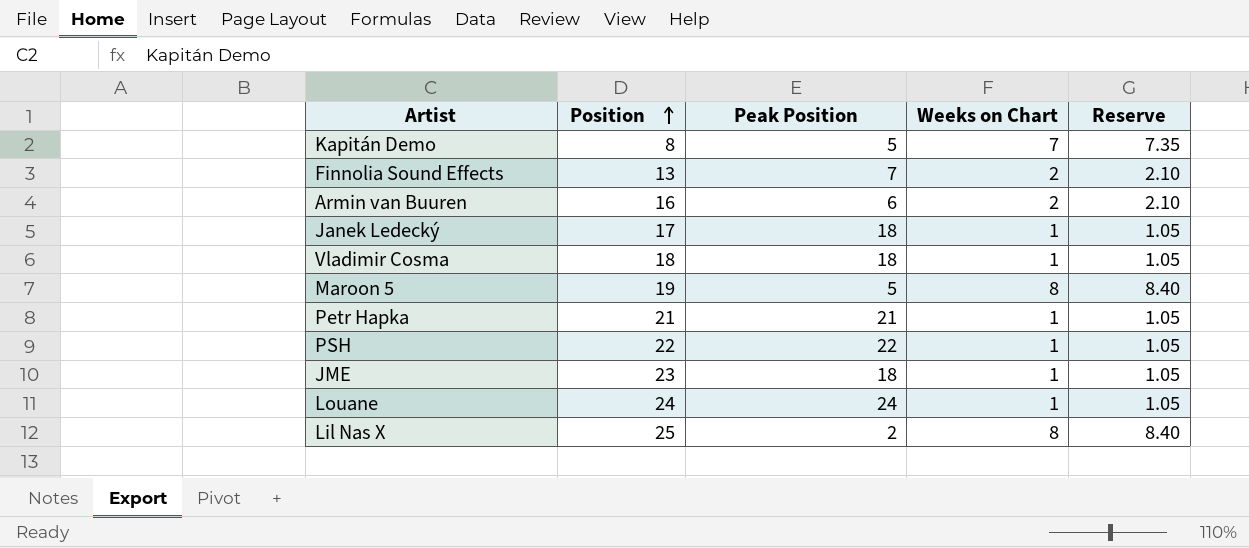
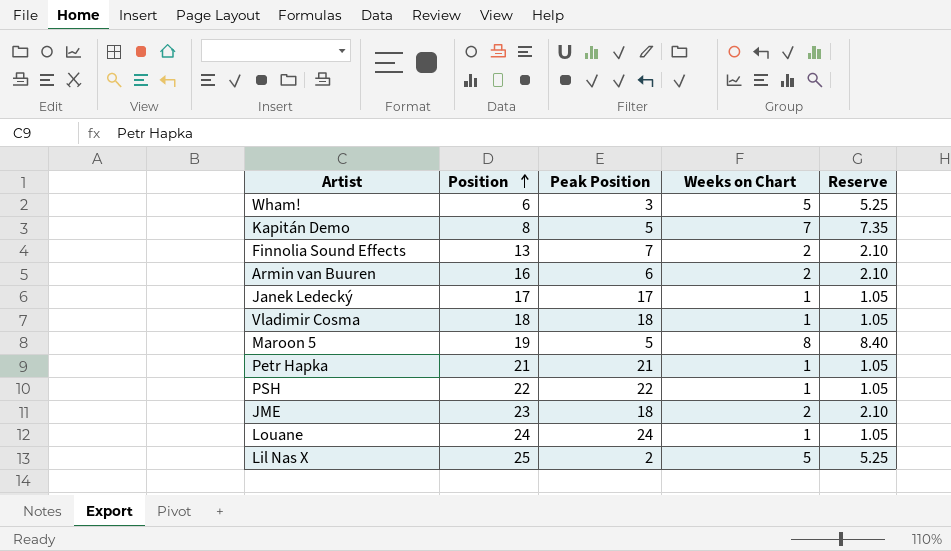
row Wham!: none -> 6 | 3 | 5 | 5.25
Janek Ledecký | Peak Position: 18 -> 17
JME | Weeks on Chart: 1 -> 2
JME | Reserve: 1.05 -> 2.10
Lil Nas X | Weeks on Chart: 8 -> 5
Lil Nas X | Reserve: 8.40 -> 5.25

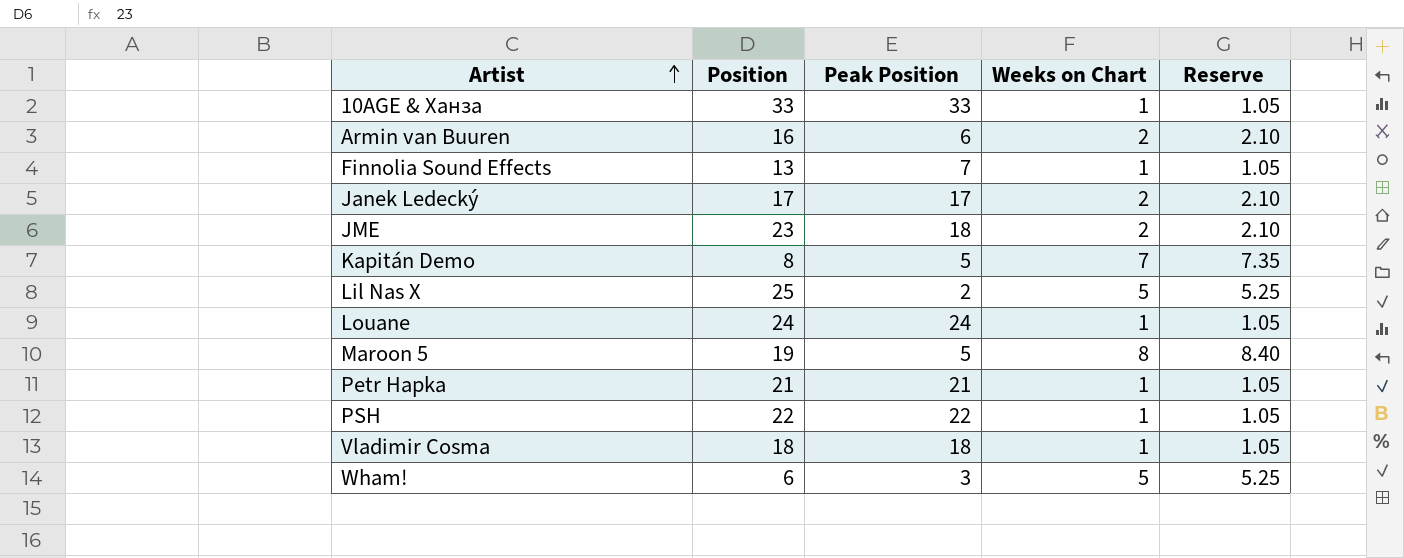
row order: Position ascending -> Artist ascending
row 10AGE & Ханза: none -> 33 | 33 | 1 | 1.05
Finnolia Sound Effects | Weeks on Chart: 2 -> 1
Finnolia Sound Effects | Reserve: 2.10 -> 1.05
Janek Ledecký | Weeks on Chart: 1 -> 2
Janek Ledecký | Reserve: 1.05 -> 2.10

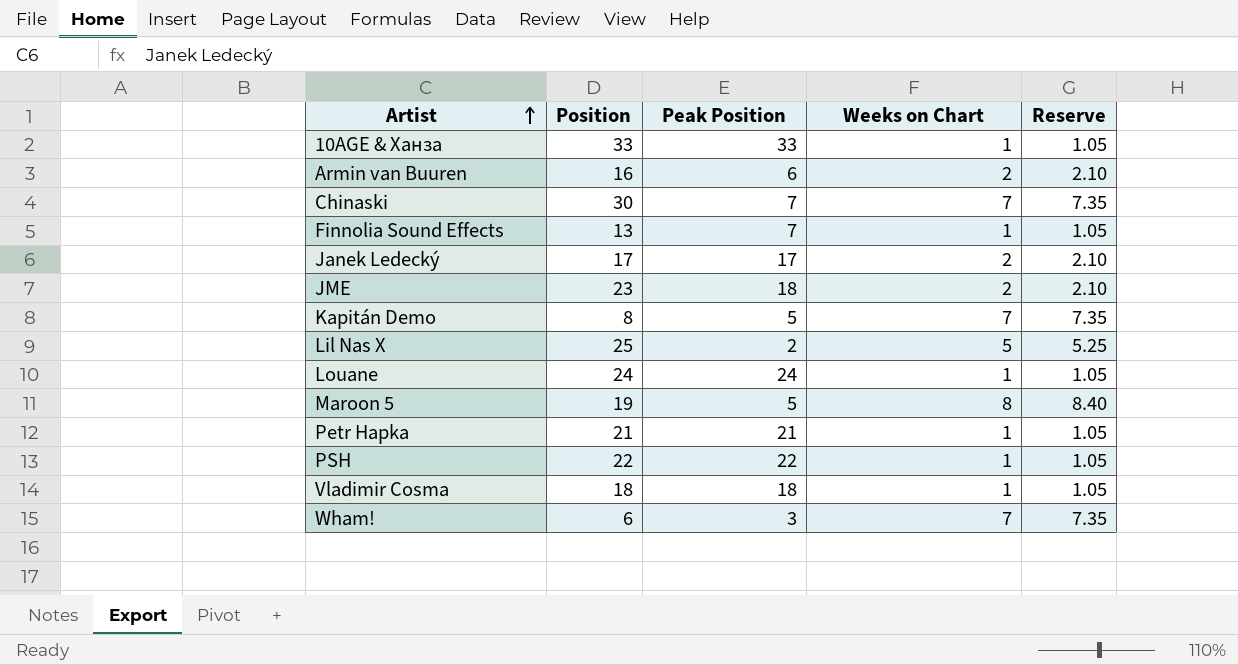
row Chinaski: none -> 30 | 7 | 7 | 7.35
Wham! | Weeks on Chart: 5 -> 7
Wham! | Reserve: 5.25 -> 7.35

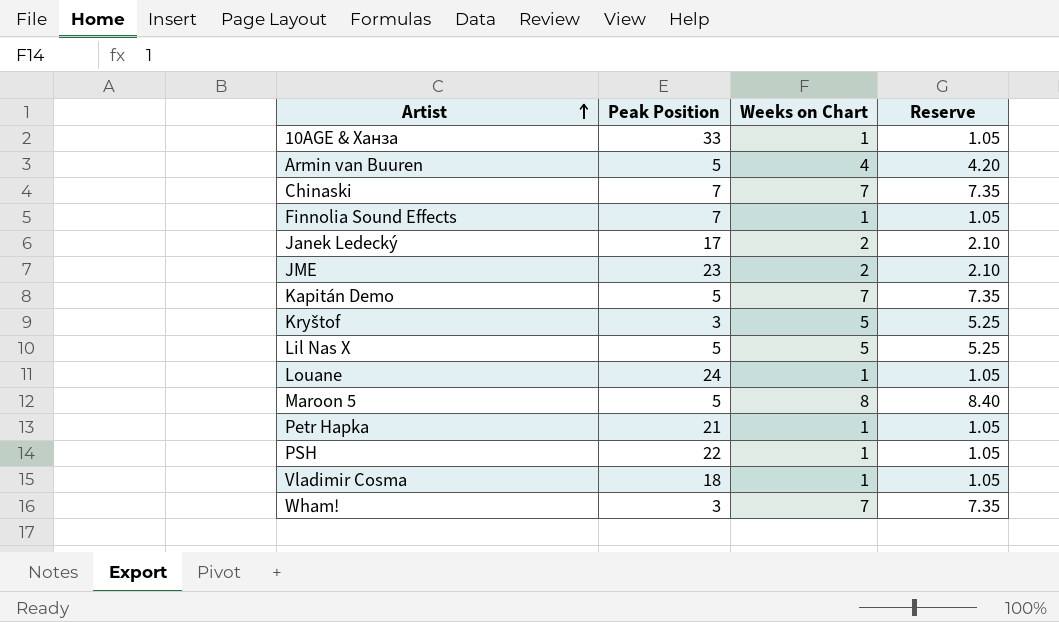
column Position | position: 2 -> none
Armin van Buuren | Peak Position: 6 -> 5
Armin van Buuren | Weeks on Chart: 2 -> 4
Armin van Buuren | Reserve: 2.10 -> 4.20
JME | Peak Position: 18 -> 23
row Kryštof: none -> 3 | 5 | 5.25
Lil Nas X | Peak Position: 2 -> 5

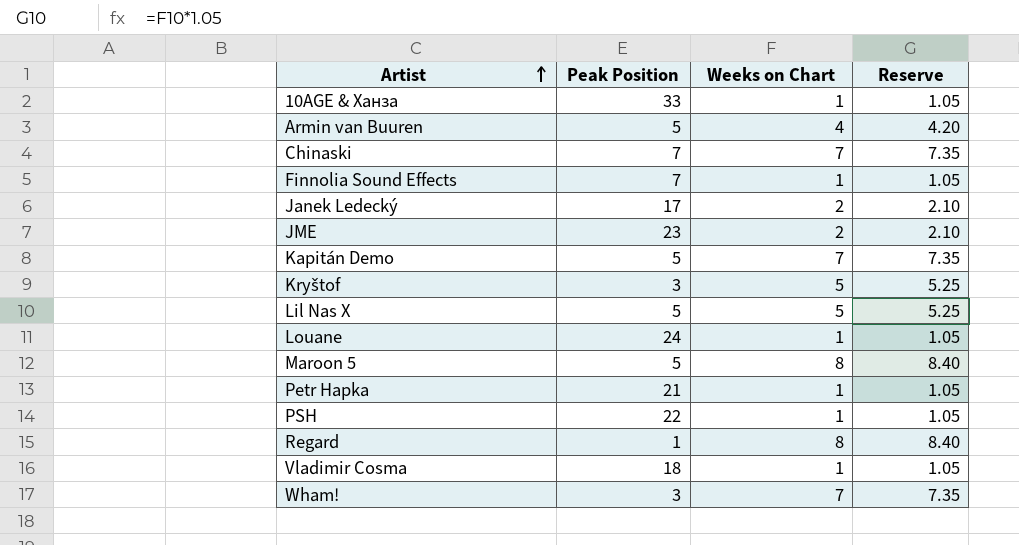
row Regard: none -> 1 | 8 | 8.40

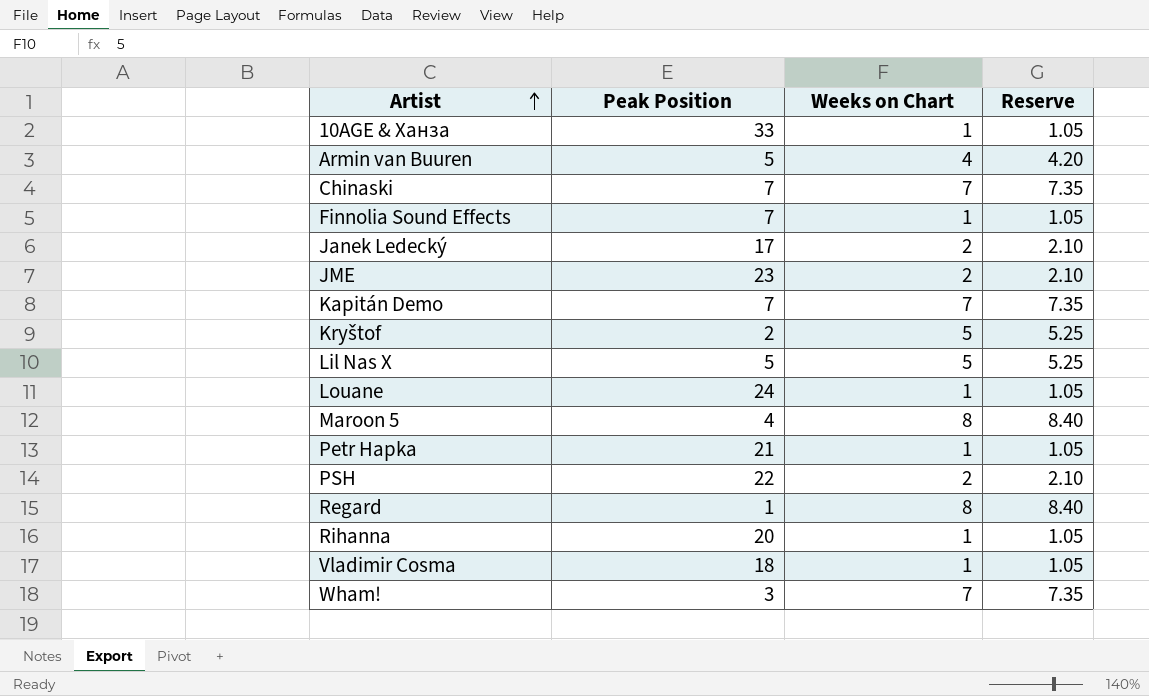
Kapitán Demo | Peak Position: 5 -> 7
Kryštof | Peak Position: 3 -> 2
Maroon 5 | Peak Position: 5 -> 4
PSH | Weeks on Chart: 1 -> 2
PSH | Reserve: 1.05 -> 2.10
row Rihanna: none -> 20 | 1 | 1.05

